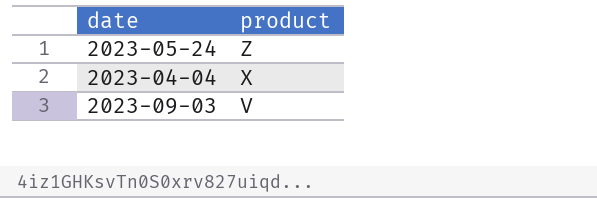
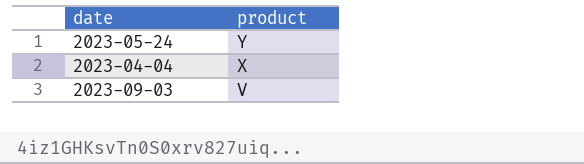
2023-05-24 | product: Z -> Y

